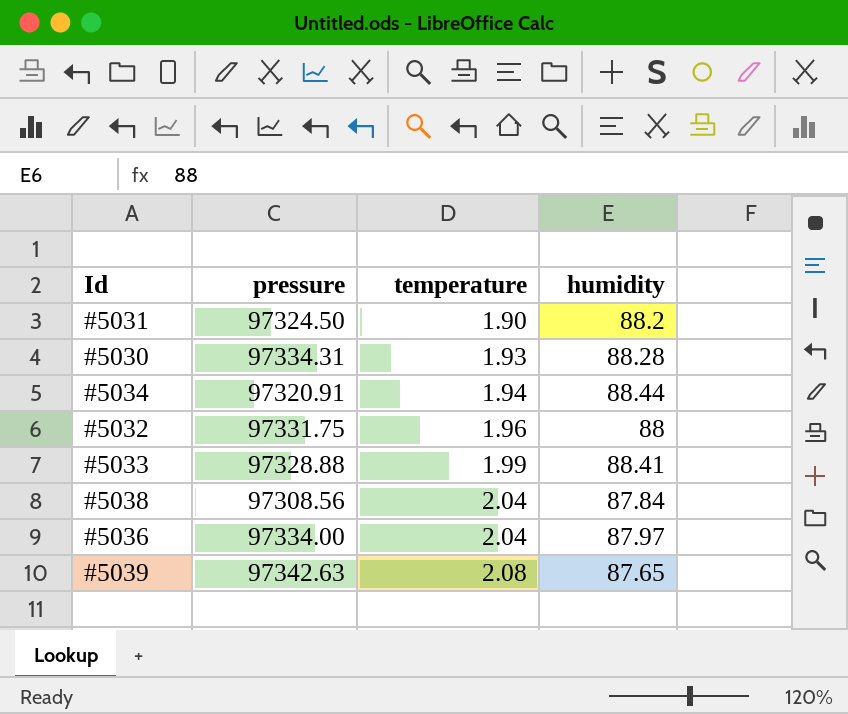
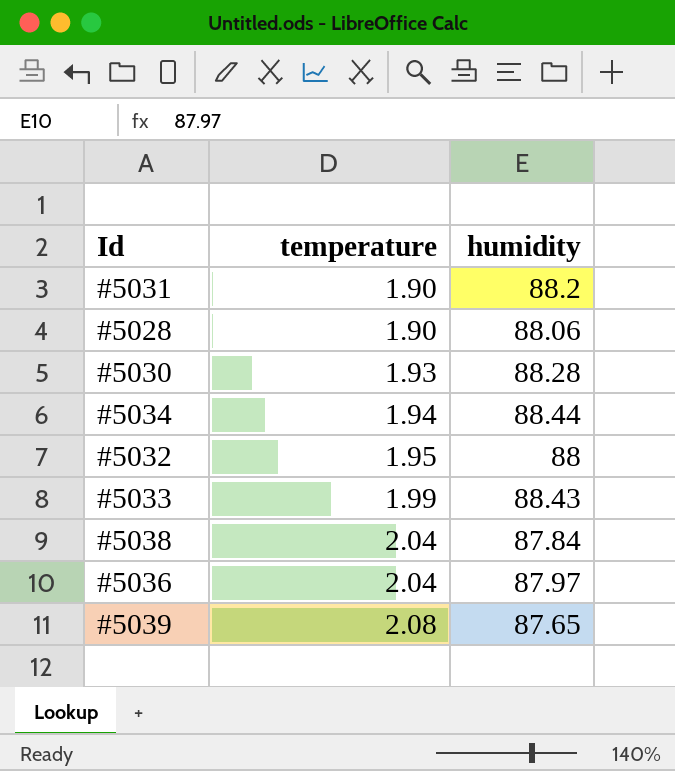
column pressure | position: 2 -> none
row #5028: none -> 1.90 | 88.06
#5032 | temperature: 1.96 -> 1.95
#5033 | humidity: 88.41 -> 88.43

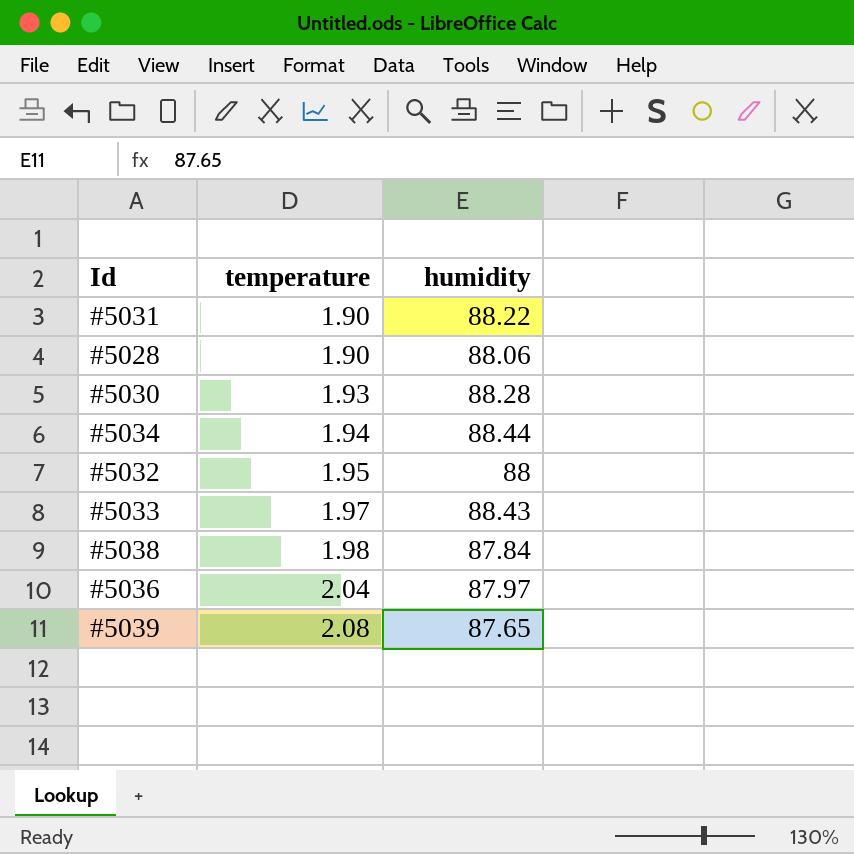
#5031 | humidity: 88.2 -> 88.22
#5033 | temperature: 1.99 -> 1.97
#5038 | temperature: 2.04 -> 1.98

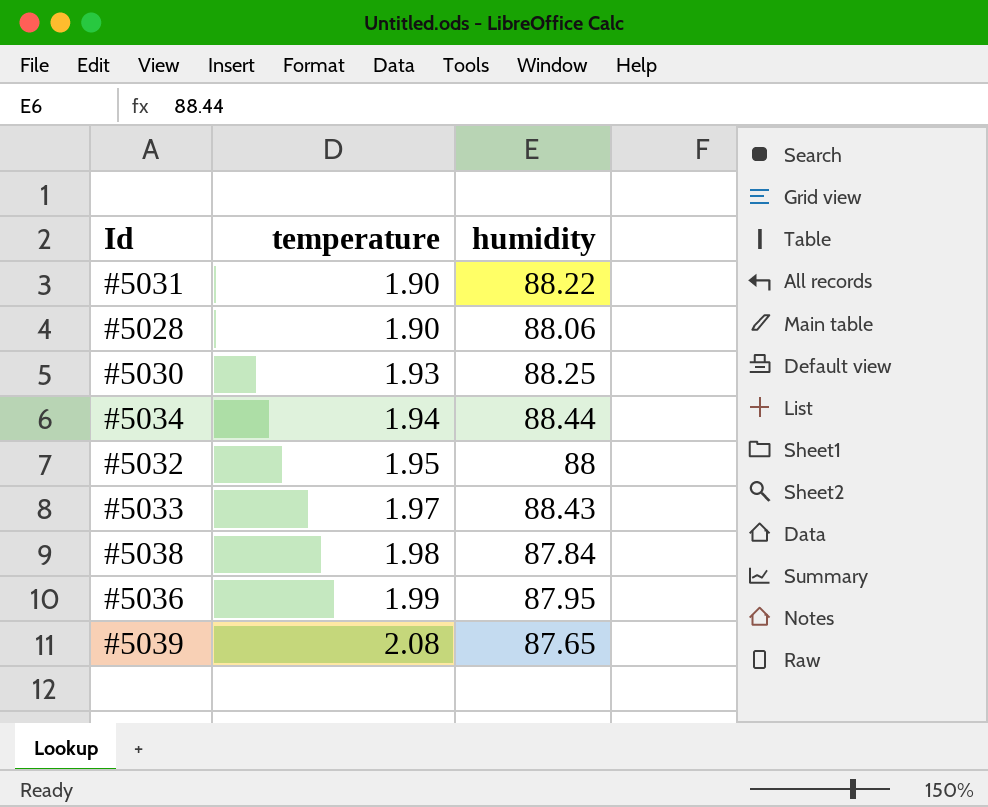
#5030 | humidity: 88.28 -> 88.25
#5036 | temperature: 2.04 -> 1.99
#5036 | humidity: 87.97 -> 87.95

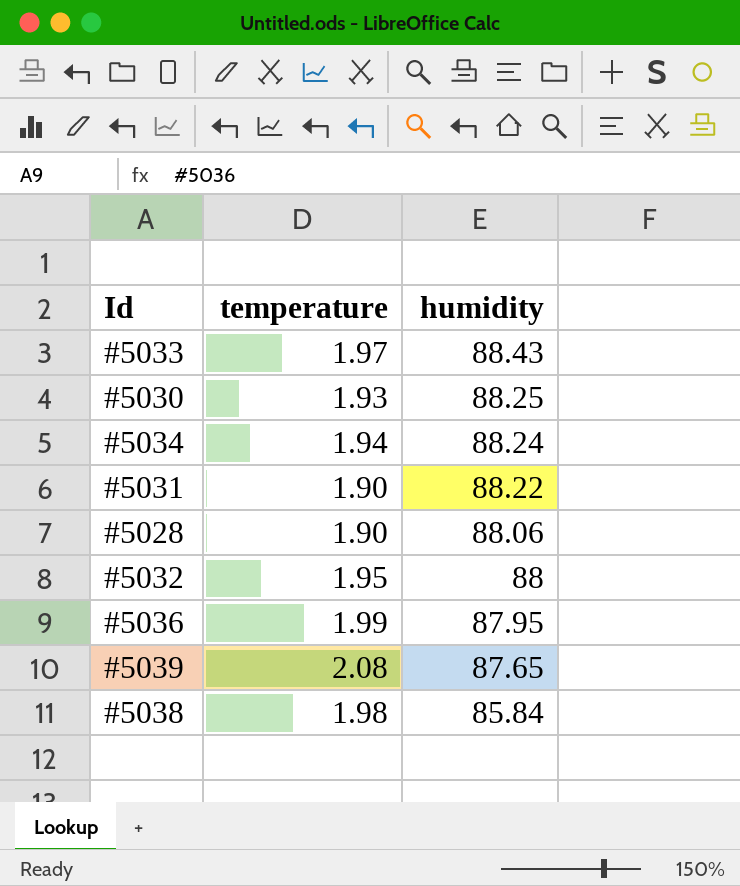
row order: temperature ascending -> humidity descending
#5034 | humidity: 88.44 -> 88.24
#5038 | humidity: 87.84 -> 85.84

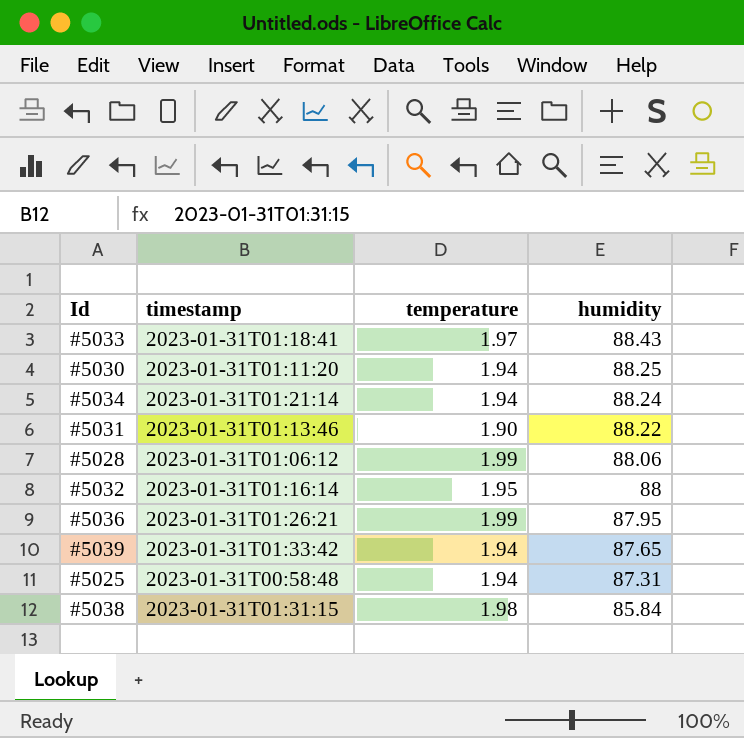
column timestamp | position: none -> 2
#5030 | temperature: 1.93 -> 1.94
#5028 | temperature: 1.90 -> 1.99
#5039 | temperature: 2.08 -> 1.94
row #5025: none -> 2023-01-31T00:58:48 | 1.94 | 87.31

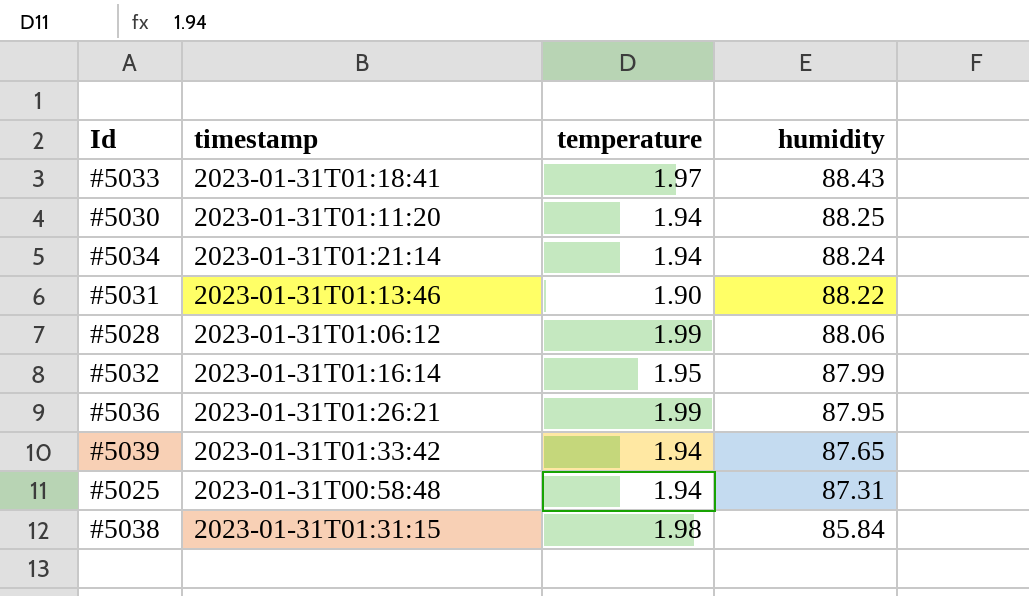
#5032 | humidity: 88 -> 87.99

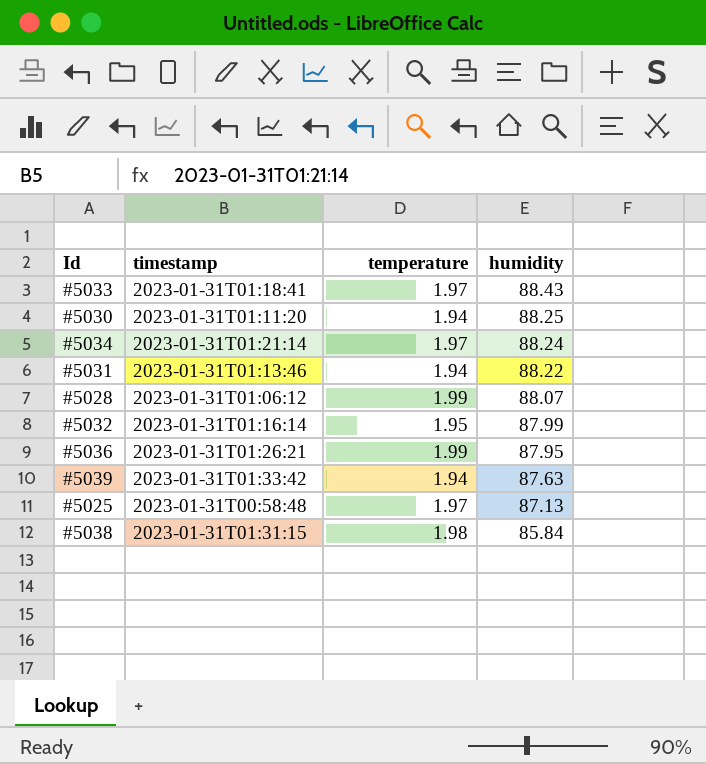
#5034 | temperature: 1.94 -> 1.97
#5031 | temperature: 1.90 -> 1.94
#5028 | humidity: 88.06 -> 88.07
#5039 | humidity: 87.65 -> 87.63
#5025 | temperature: 1.94 -> 1.97
#5025 | humidity: 87.31 -> 87.13

